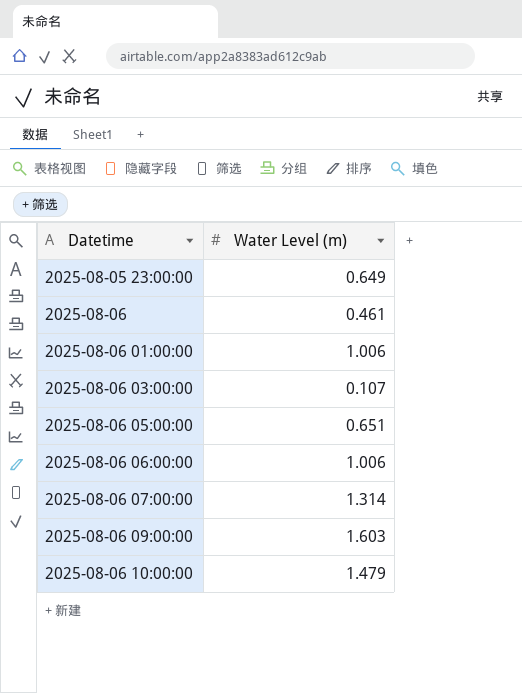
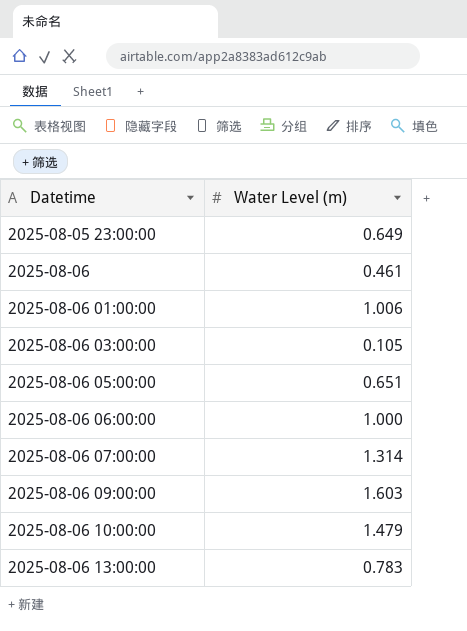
2025-08-06 03:00:00 | Water Level (m): 0.107 -> 0.105
2025-08-06 06:00:00 | Water Level (m): 1.006 -> 1.000
row 2025-08-06 13:00:00: none -> 0.783

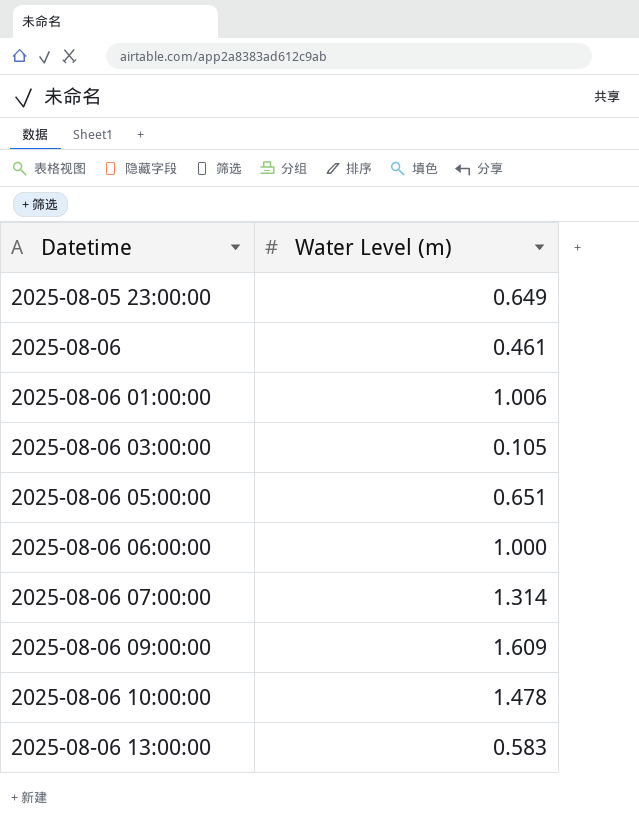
2025-08-06 09:00:00 | Water Level (m): 1.603 -> 1.609
2025-08-06 10:00:00 | Water Level (m): 1.479 -> 1.478
2025-08-06 13:00:00 | Water Level (m): 0.783 -> 0.583

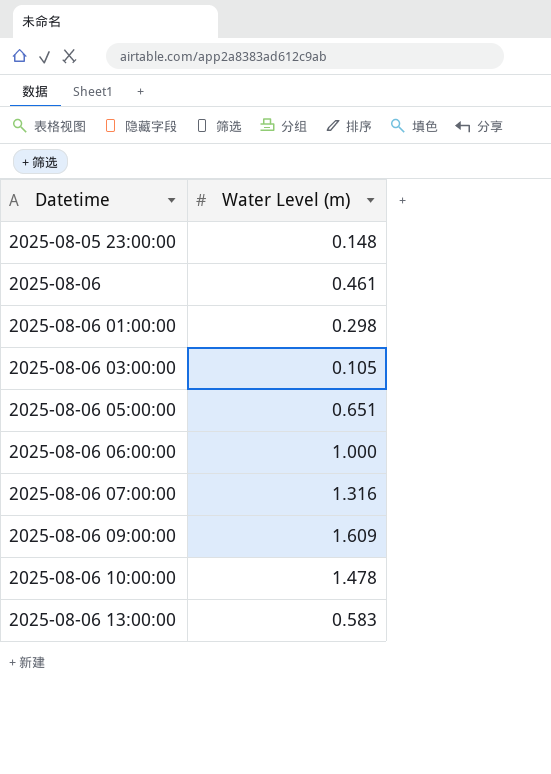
2025-08-05 23:00:00 | Water Level (m): 0.649 -> 0.148
2025-08-06 01:00:00 | Water Level (m): 1.006 -> 0.298
2025-08-06 07:00:00 | Water Level (m): 1.314 -> 1.316

